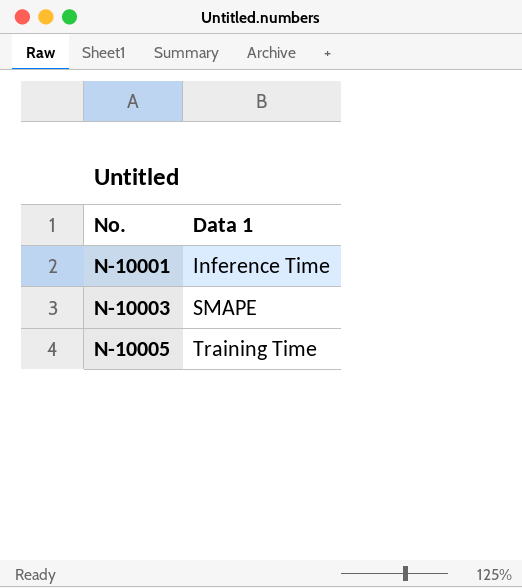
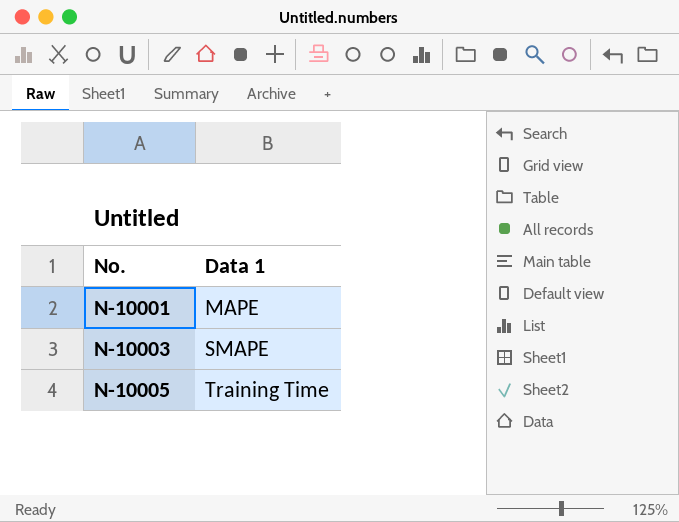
N-10001 | Data 1: Inference Time -> MAPE

